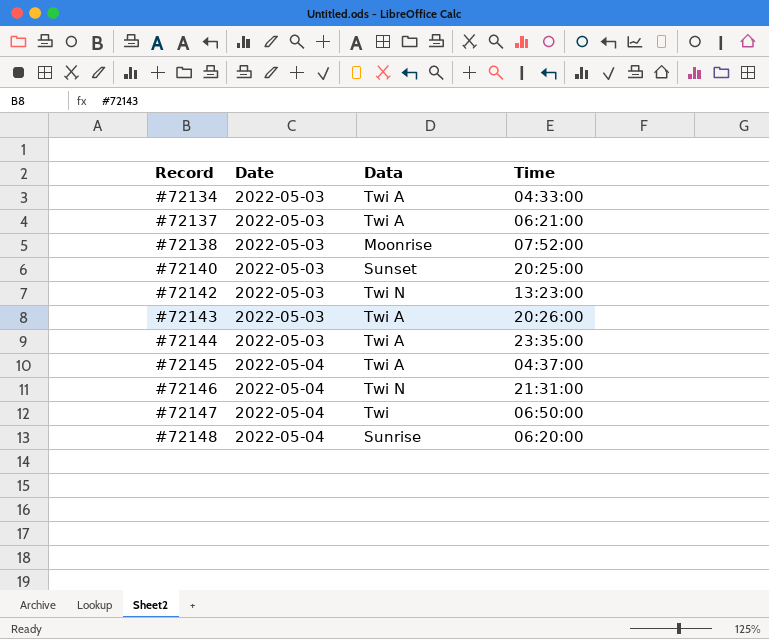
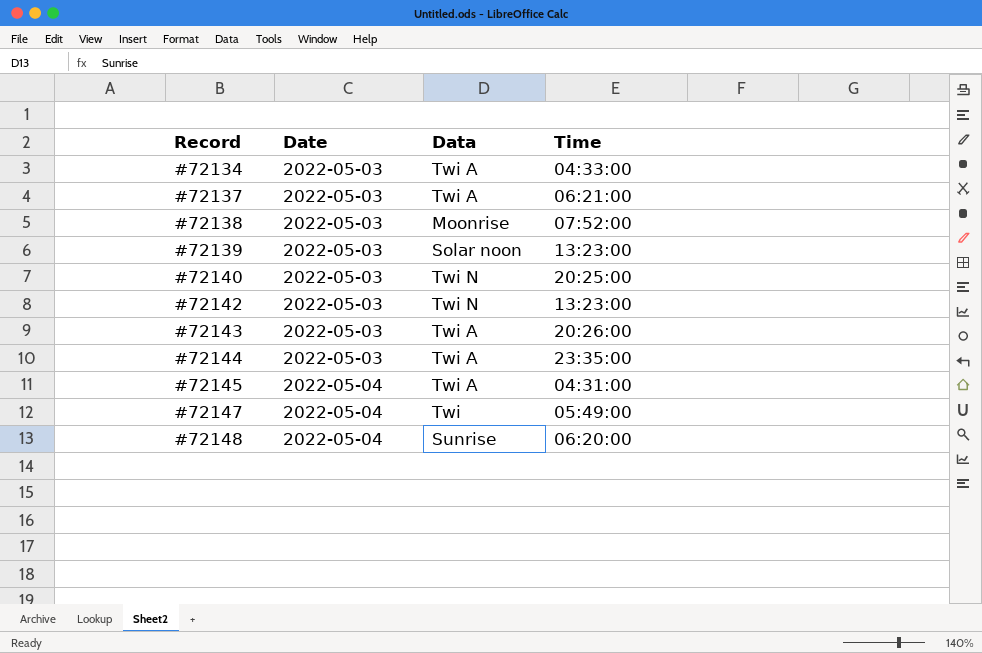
row #72146: 2022-05-04 | Twi N | 21:31:00 -> none
row #72139: none -> 2022-05-03 | Solar noon | 13:23:00
#72140 | Data: Sunset -> Twi N
#72145 | Time: 04:37:00 -> 04:31:00
#72147 | Time: 06:50:00 -> 05:49:00

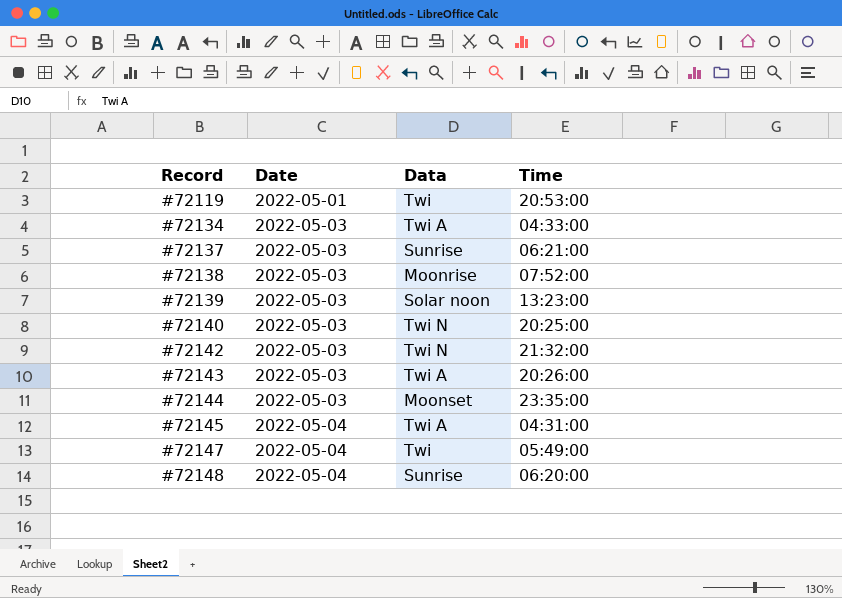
row #72119: none -> 2022-05-01 | Twi | 20:53:00
#72137 | Data: Twi A -> Sunrise
#72142 | Time: 13:23:00 -> 21:32:00
#72144 | Data: Twi A -> Moonset

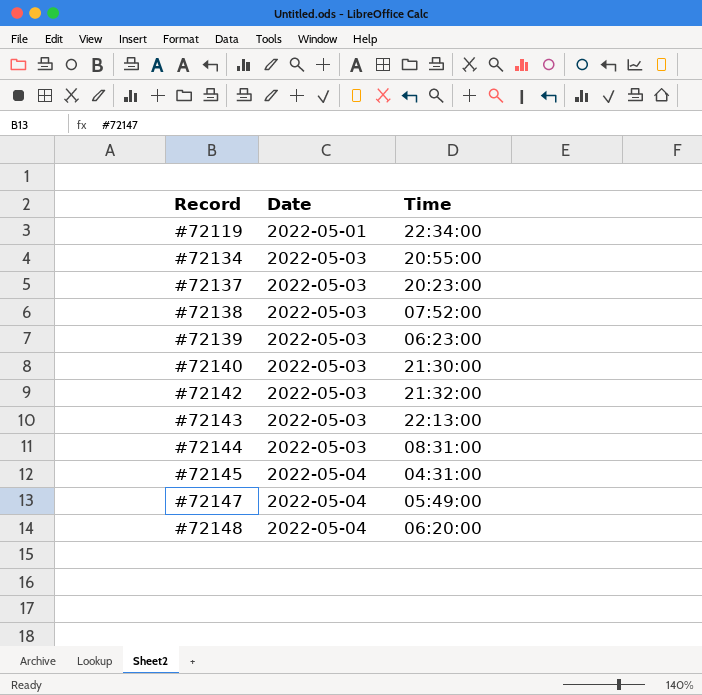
column Data | position: 3 -> none
#72119 | Time: 20:53:00 -> 22:34:00
#72134 | Time: 04:33:00 -> 20:55:00
#72137 | Time: 06:21:00 -> 20:23:00
#72139 | Time: 13:23:00 -> 06:23:00
#72140 | Time: 20:25:00 -> 21:30:00
#72143 | Time: 20:26:00 -> 22:13:00
#72144 | Time: 23:35:00 -> 08:31:00

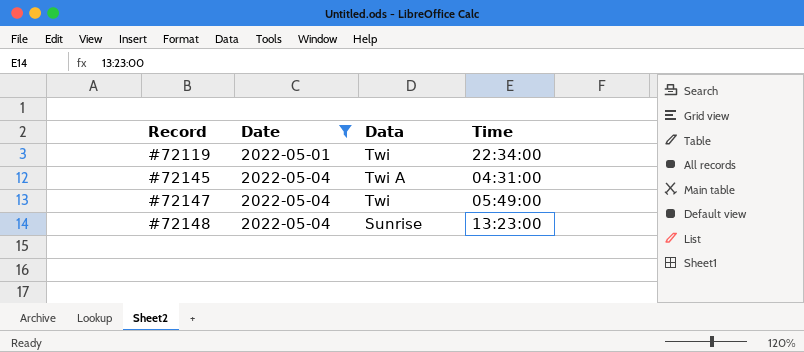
filter: none -> Date != 2022-05-03
column Data | position: none -> 3
#72148 | Time: 06:20:00 -> 13:23:00

